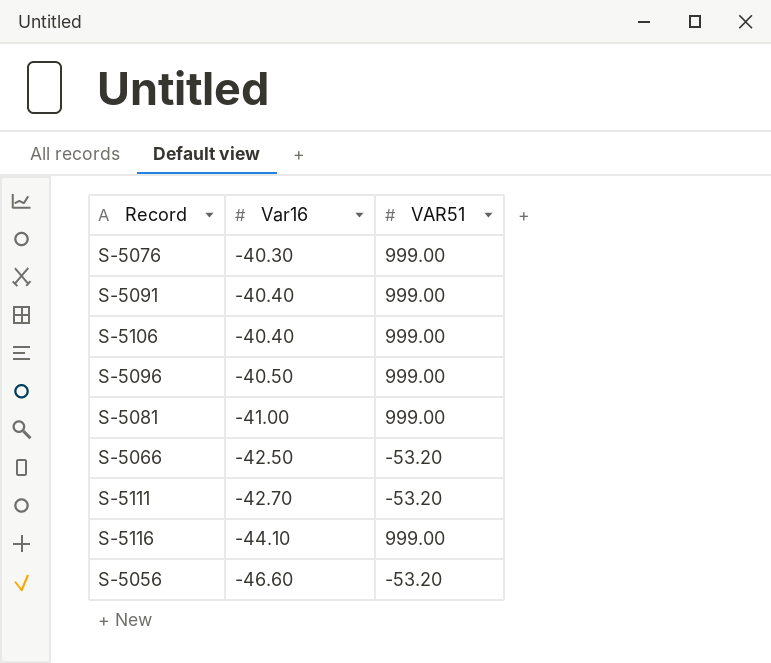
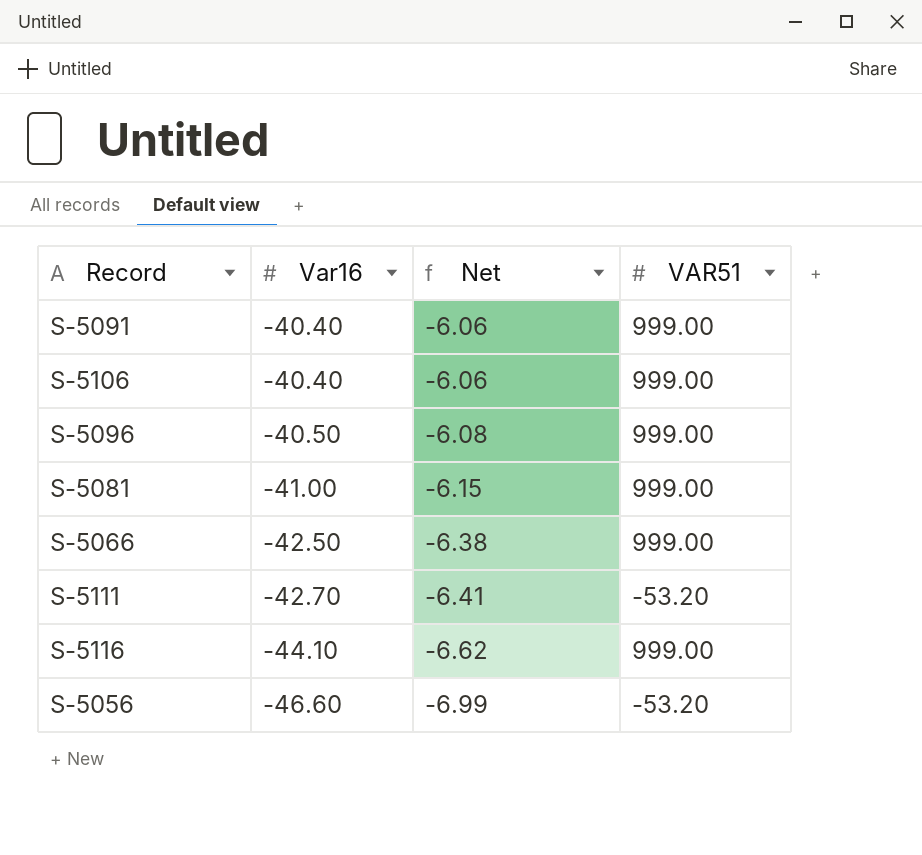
column Net | formula: none -> [Var16] * 0.15
row S-5076: -40.30 | 999.00 -> none
S-5066 | VAR51: -53.20 -> 999.00

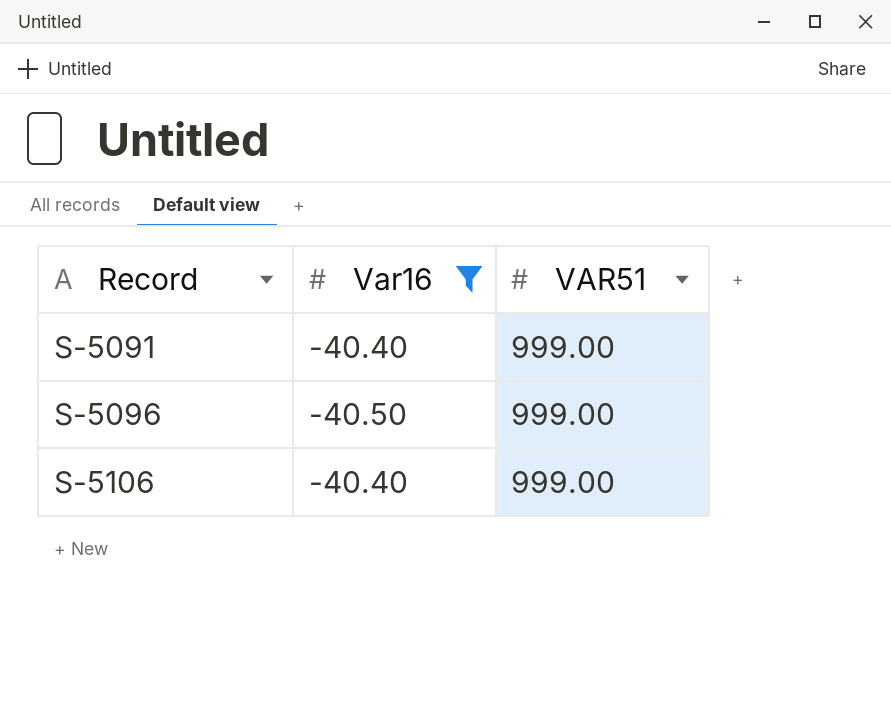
filter: none -> Var16 >= -40.50
row order: Var16 descending -> Record ascending
column Net | formula: [Var16] * 0.15 -> none

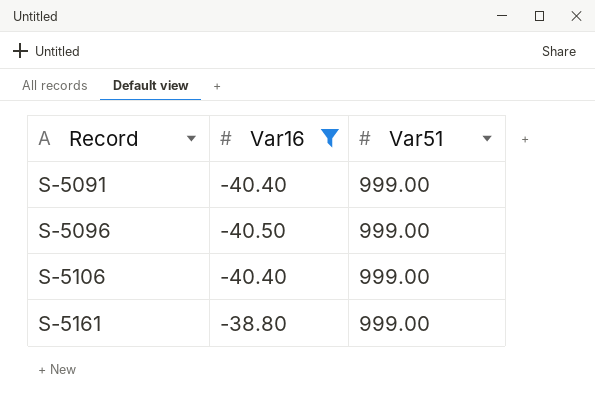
column name: VAR51 -> Var51
row S-5161: none -> -38.80 | 999.00

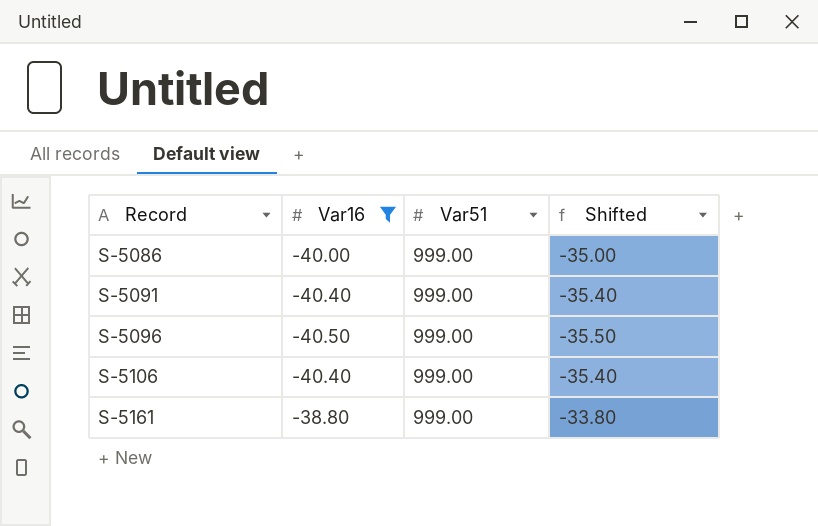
column Shifted | formula: none -> [Var16] + 5
row S-5086: none -> -40.00 | 999.00 | -35.00

